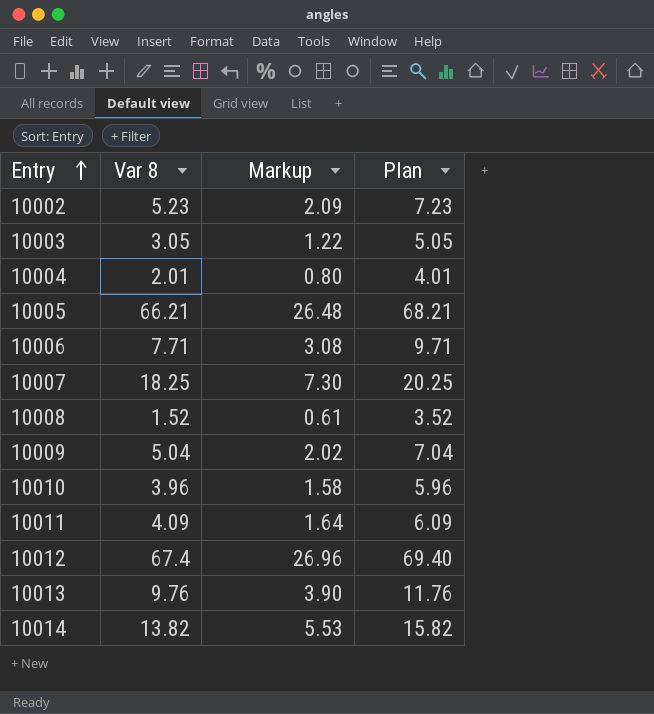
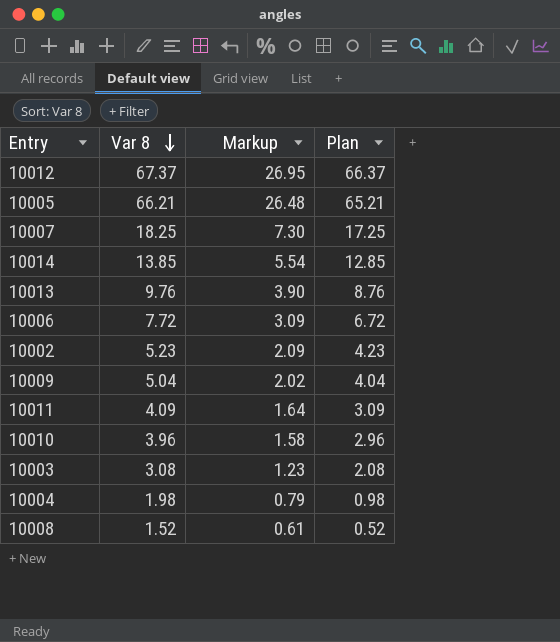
row order: Entry ascending -> Var 8 descending
column Plan | formula: [Var 8] + 2 -> [Var 8] - 1
10012 | Var 8: 67.4 -> 67.37
10012 | Markup: 26.96 -> 26.95
10014 | Var 8: 13.82 -> 13.85
10014 | Markup: 5.53 -> 5.54
10006 | Var 8: 7.71 -> 7.72
10006 | Markup: 3.08 -> 3.09
10003 | Var 8: 3.05 -> 3.08
10003 | Markup: 1.22 -> 1.23
10004 | Var 8: 2.01 -> 1.98
10004 | Markup: 0.80 -> 0.79

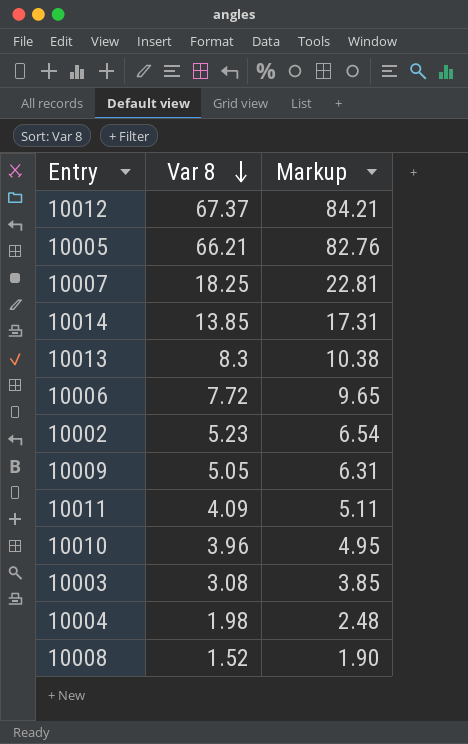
column Plan | formula: [Var 8] - 1 -> none
column Markup | formula: [Var 8] * 0.4 -> [Var 8] * 1.25
10013 | Var 8: 9.76 -> 8.3
10009 | Var 8: 5.04 -> 5.05

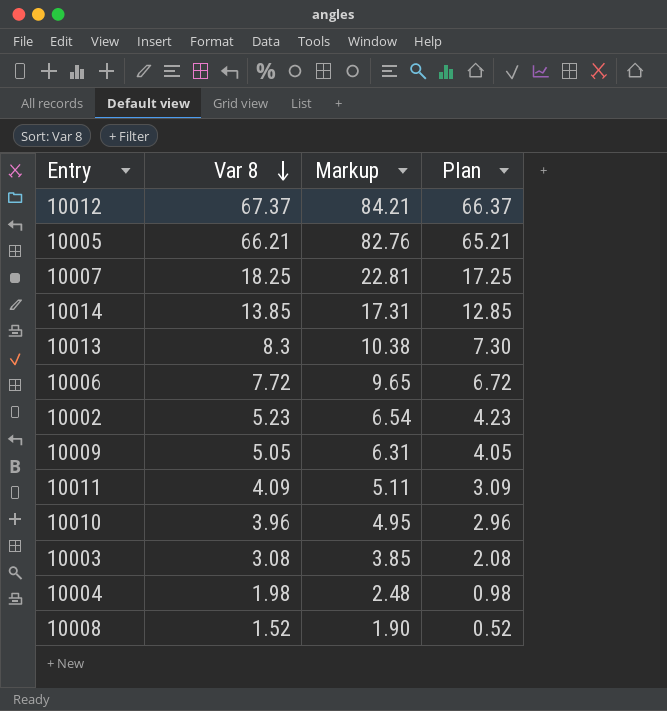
column Plan | formula: none -> [Var 8] - 1

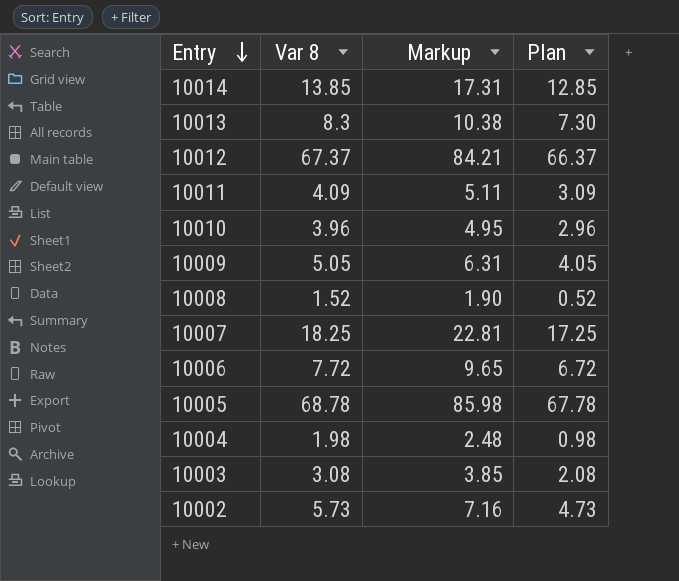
row order: Var 8 descending -> Entry descending
10005 | Var 8: 66.21 -> 68.78
10005 | Markup: 82.76 -> 85.98
10005 | Plan: 65.21 -> 67.78
10002 | Var 8: 5.23 -> 5.73
10002 | Markup: 6.54 -> 7.16
10002 | Plan: 4.23 -> 4.73

